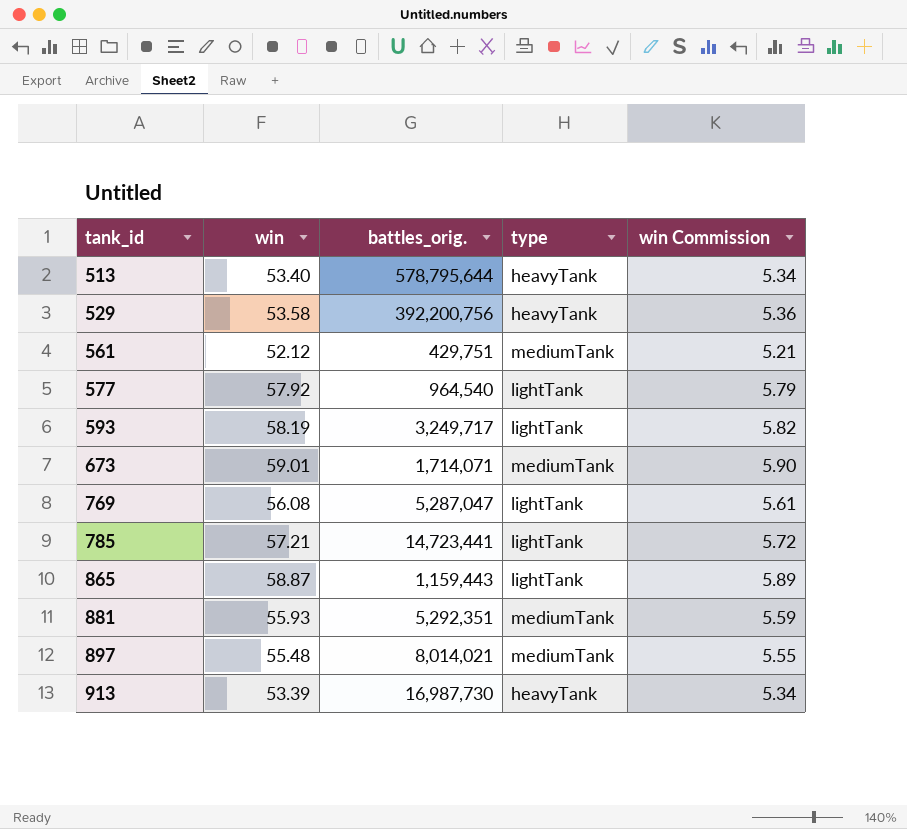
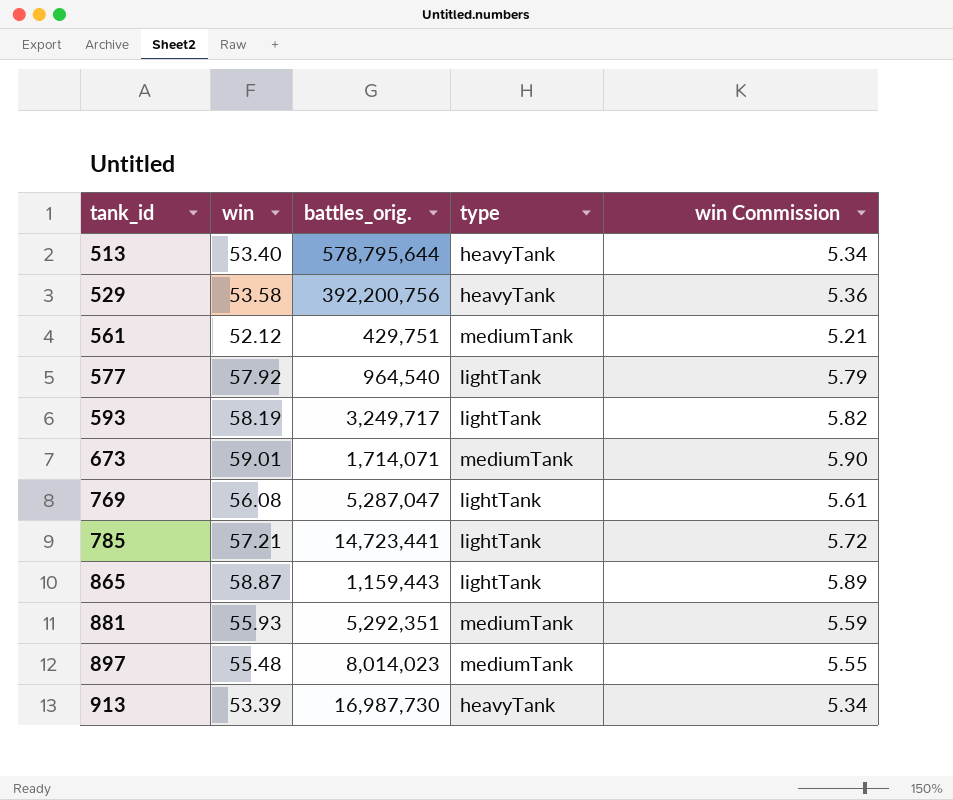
897 | battles_orig.: 8,014,021 -> 8,014,023

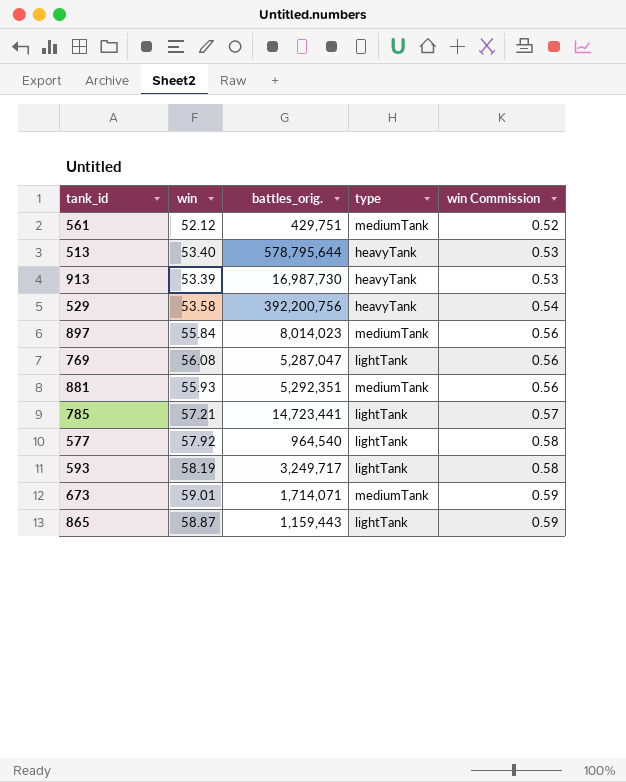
row order: tank_id ascending -> win Commission ascending
column win Commission | formula: [win] * 0.1 -> [win] * 0.01
897 | win: 55.48 -> 55.84

